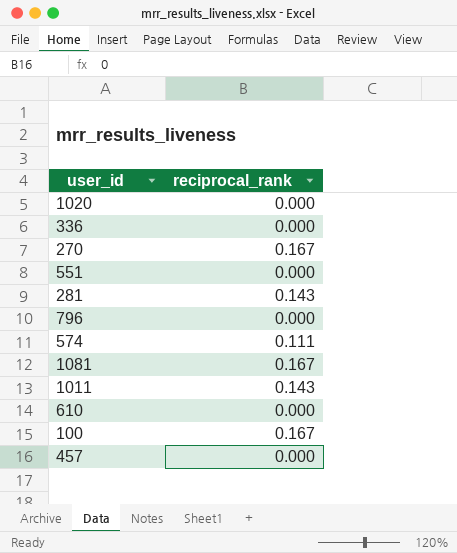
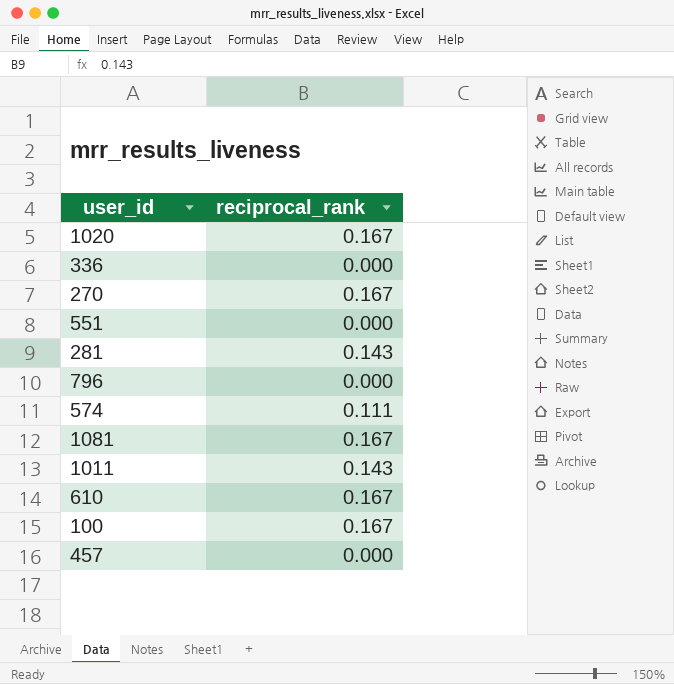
1020 | reciprocal_rank: 0.000 -> 0.167
610 | reciprocal_rank: 0.000 -> 0.167

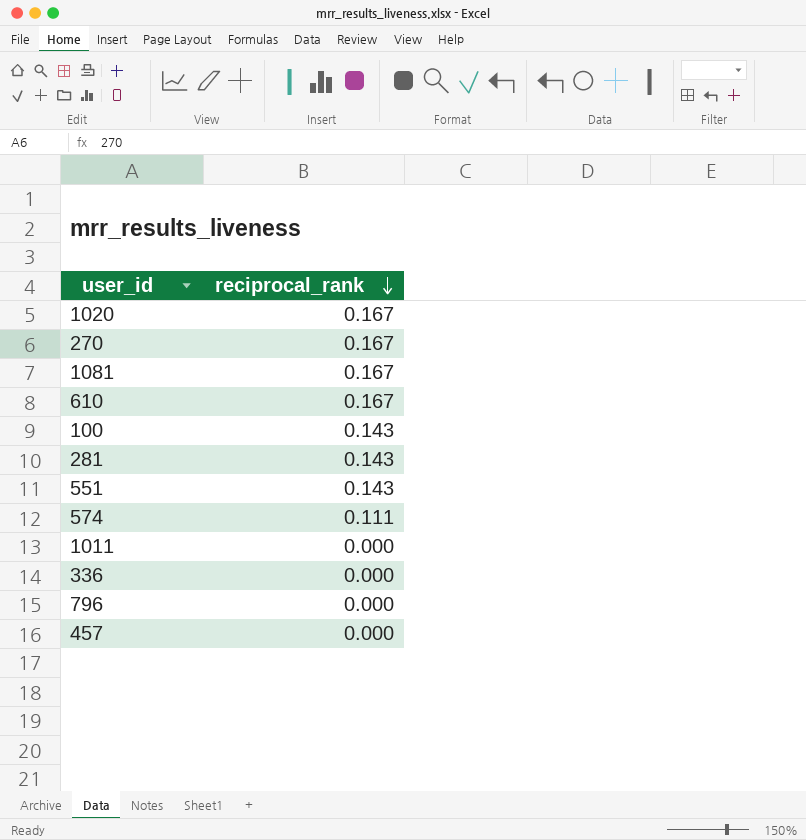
row order: none -> reciprocal_rank descending
100 | reciprocal_rank: 0.167 -> 0.143
551 | reciprocal_rank: 0.000 -> 0.143
1011 | reciprocal_rank: 0.143 -> 0.000

